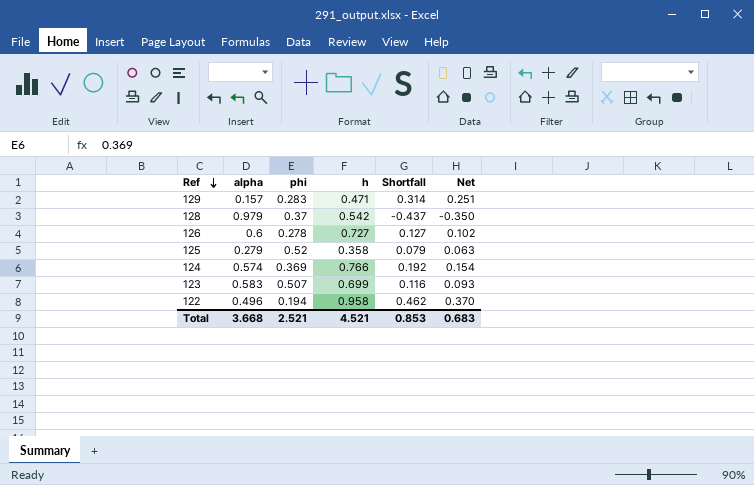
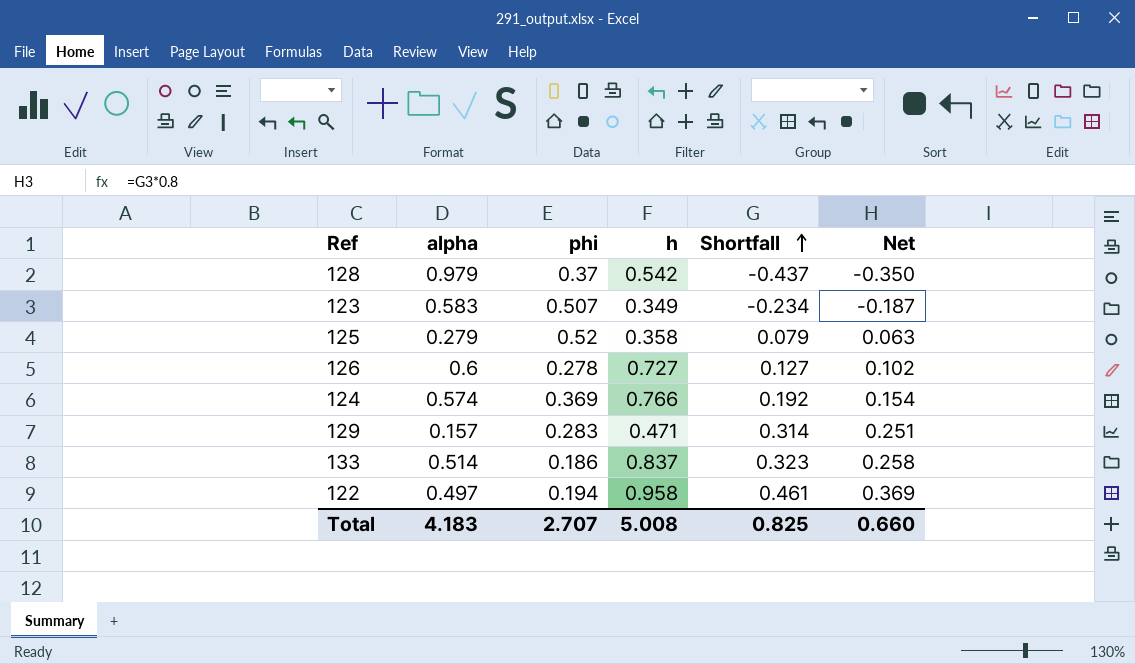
row order: Ref descending -> Shortfall ascending
123 | h: 0.699 -> 0.349
123 | Shortfall: 0.116 -> -0.234
123 | Net: 0.093 -> -0.187
row 133: none -> 0.514 | 0.186 | 0.837 | 0.323 | 0.258
122 | alpha: 0.496 -> 0.497
122 | Shortfall: 0.462 -> 0.461
122 | Net: 0.370 -> 0.369
Total | alpha: 3.668 -> 4.183
Total | phi: 2.521 -> 2.707
Total | h: 4.521 -> 5.008
Total | Shortfall: 0.853 -> 0.825
Total | Net: 0.683 -> 0.660

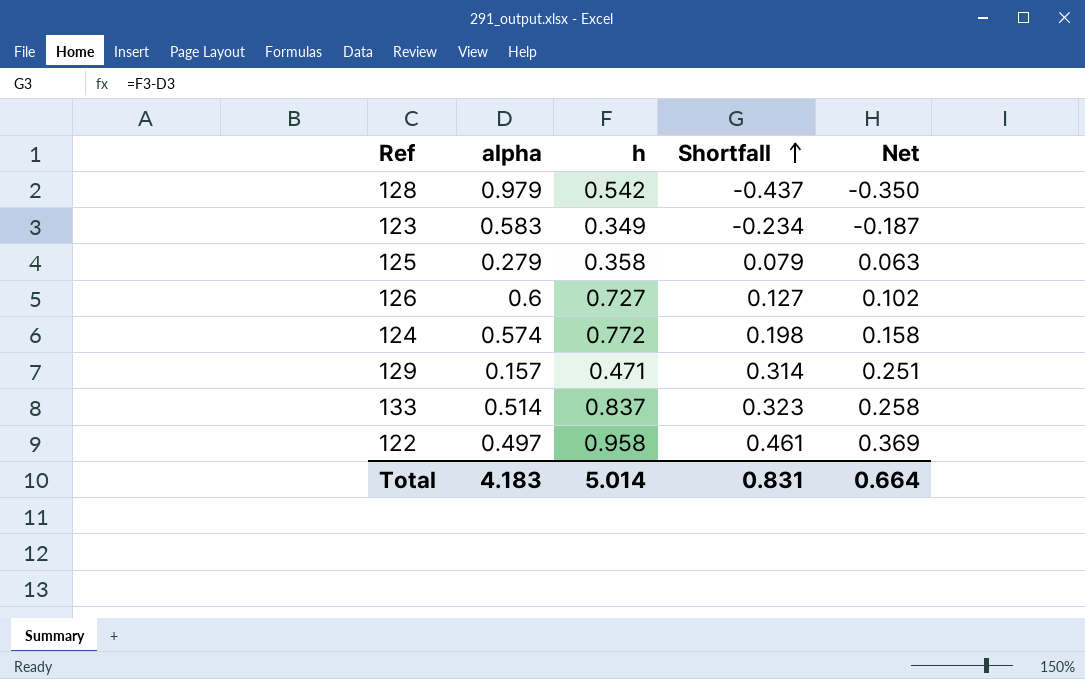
column phi | position: 3 -> none
124 | h: 0.766 -> 0.772
124 | Shortfall: 0.192 -> 0.198
124 | Net: 0.154 -> 0.158
Total | h: 5.008 -> 5.014
Total | Shortfall: 0.825 -> 0.831
Total | Net: 0.660 -> 0.664

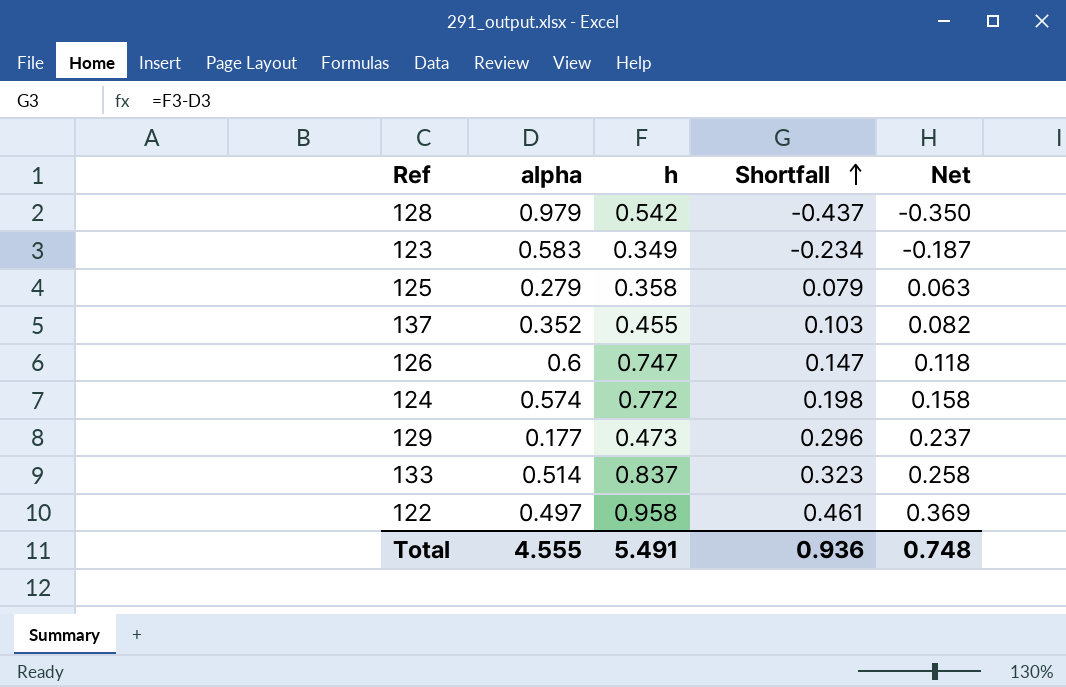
row 137: none -> 0.352 | 0.455 | 0.103 | 0.082
126 | h: 0.727 -> 0.747
126 | Shortfall: 0.127 -> 0.147
126 | Net: 0.102 -> 0.118
129 | alpha: 0.157 -> 0.177
129 | h: 0.471 -> 0.473
129 | Shortfall: 0.314 -> 0.296
129 | Net: 0.251 -> 0.237
Total | alpha: 4.183 -> 4.555
Total | h: 5.014 -> 5.491
Total | Shortfall: 0.831 -> 0.936
Total | Net: 0.664 -> 0.748

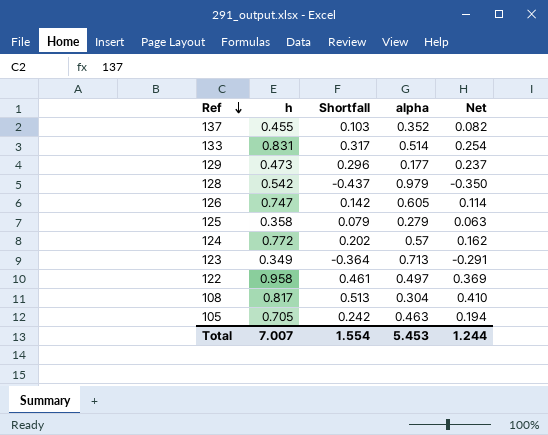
row order: Shortfall ascending -> Ref descending
column alpha | position: 2 -> 4
133 | h: 0.837 -> 0.831
133 | Shortfall: 0.323 -> 0.317
133 | Net: 0.258 -> 0.254
126 | Shortfall: 0.147 -> 0.142
126 | alpha: 0.6 -> 0.605
126 | Net: 0.118 -> 0.114
124 | Shortfall: 0.198 -> 0.202
124 | alpha: 0.574 -> 0.57
124 | Net: 0.158 -> 0.162
123 | Shortfall: -0.234 -> -0.364
123 | alpha: 0.583 -> 0.713
123 | Net: -0.187 -> -0.291
row 108: none -> 0.817 | 0.513 | 0.304 | 0.410
row 105: none -> 0.705 | 0.242 | 0.463 | 0.194
Total | h: 5.491 -> 7.007
Total | Shortfall: 0.936 -> 1.554
Total | alpha: 4.555 -> 5.453
Total | Net: 0.748 -> 1.244

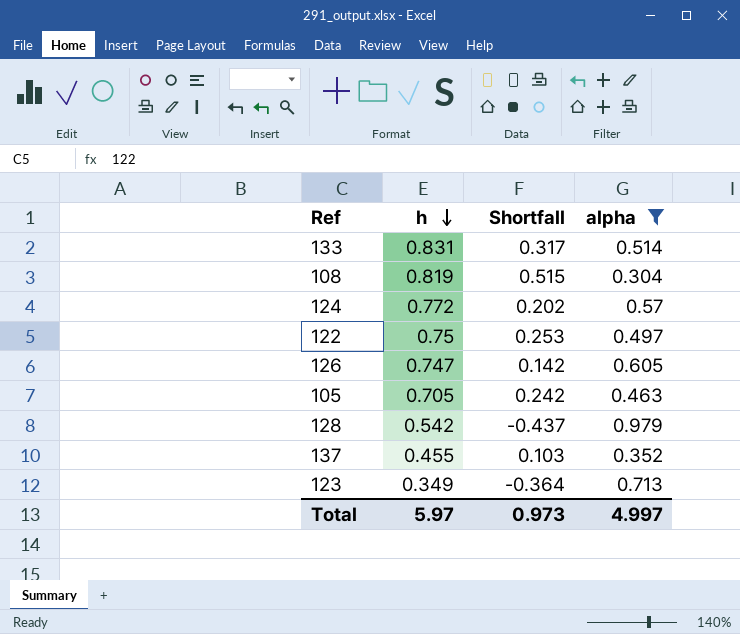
filter: none -> alpha >= 0.304
row order: Ref descending -> h descending
column Net | formula: [Shortfall] * 0.8 -> none
108 | h: 0.817 -> 0.819
108 | Shortfall: 0.513 -> 0.515
122 | h: 0.958 -> 0.75
122 | Shortfall: 0.461 -> 0.253
Total | h: 7.007 -> 5.97
Total | Shortfall: 1.554 -> 0.973
Total | alpha: 5.453 -> 4.997

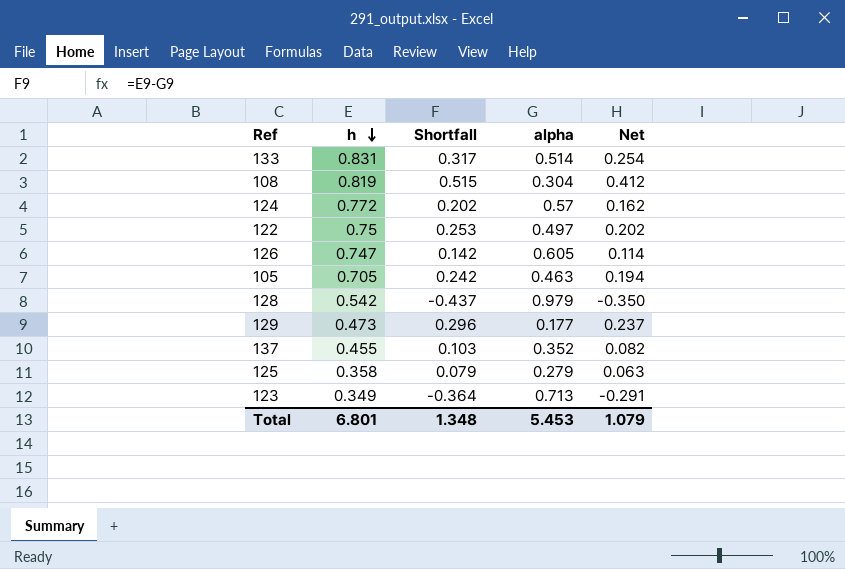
filter: alpha >= 0.304 -> none
column Net | formula: none -> [Shortfall] * 0.8
Total | h: 5.97 -> 6.801
Total | Shortfall: 0.973 -> 1.348
Total | alpha: 4.997 -> 5.453

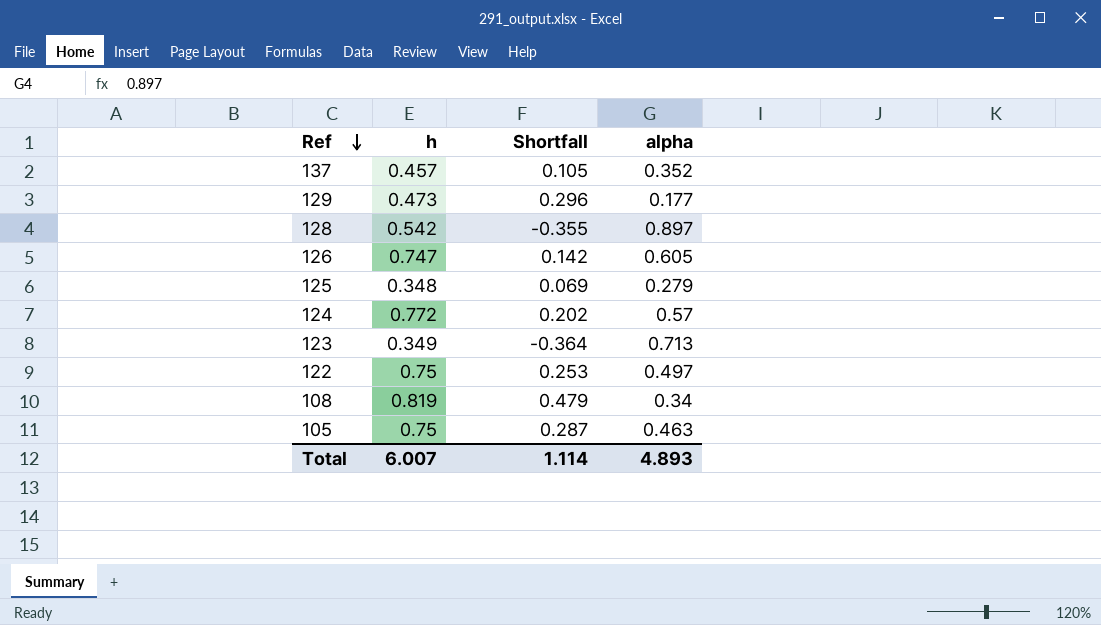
row order: h descending -> Ref descending
column Net | formula: [Shortfall] * 0.8 -> none
row 133: 0.831 | 0.317 | 0.514 | 0.254 -> none
137 | h: 0.455 -> 0.457
137 | Shortfall: 0.103 -> 0.105
128 | Shortfall: -0.437 -> -0.355
128 | alpha: 0.979 -> 0.897
125 | h: 0.358 -> 0.348
125 | Shortfall: 0.079 -> 0.069
108 | Shortfall: 0.515 -> 0.479
108 | alpha: 0.304 -> 0.34
105 | h: 0.705 -> 0.75
105 | Shortfall: 0.242 -> 0.287
Total | h: 6.801 -> 6.007
Total | Shortfall: 1.348 -> 1.114
Total | alpha: 5.453 -> 4.893

